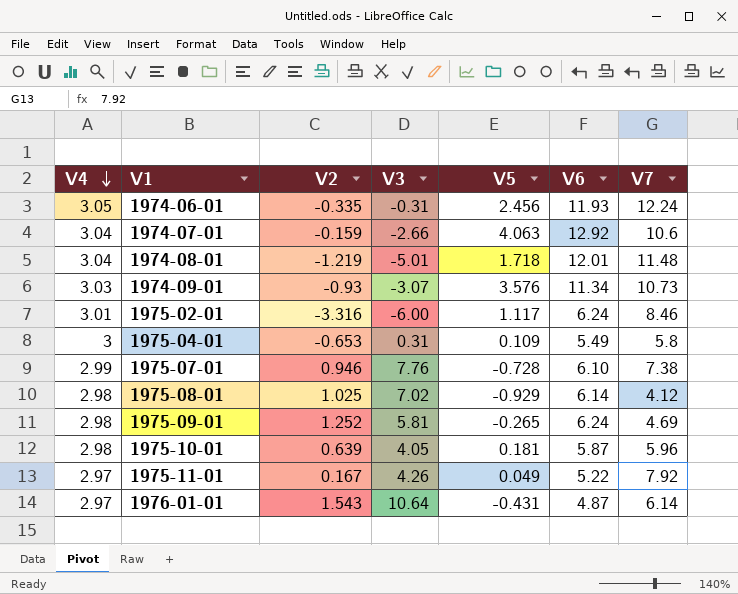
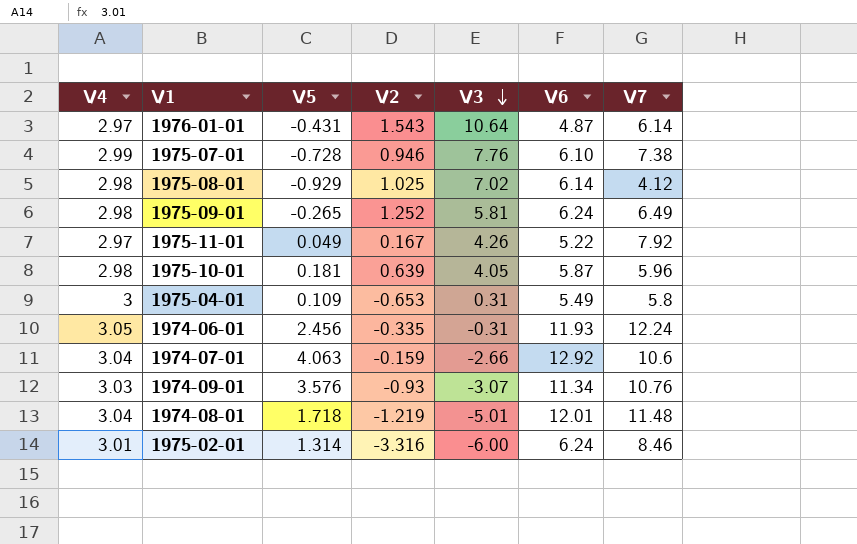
row order: V4 descending -> V3 descending
column V5 | position: 5 -> 3
1975-09-01 | V7: 4.69 -> 6.49
1974-09-01 | V7: 10.73 -> 10.76
1975-02-01 | V5: 1.117 -> 1.314

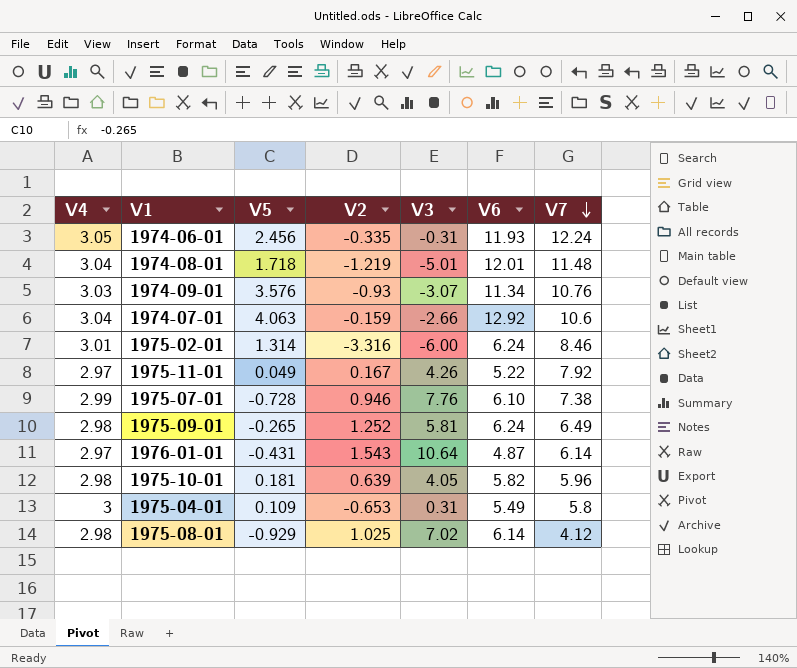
row order: V3 descending -> V7 descending
1975-10-01 | V6: 5.87 -> 5.82

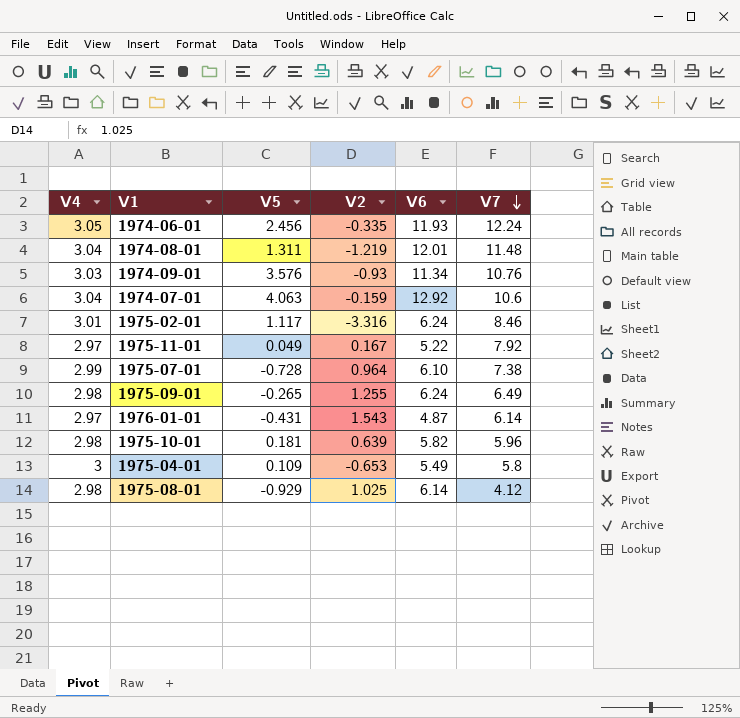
column V3 | position: 5 -> none
1974-08-01 | V5: 1.718 -> 1.311
1975-02-01 | V5: 1.314 -> 1.117
1975-07-01 | V2: 0.946 -> 0.964
1975-09-01 | V2: 1.252 -> 1.255

